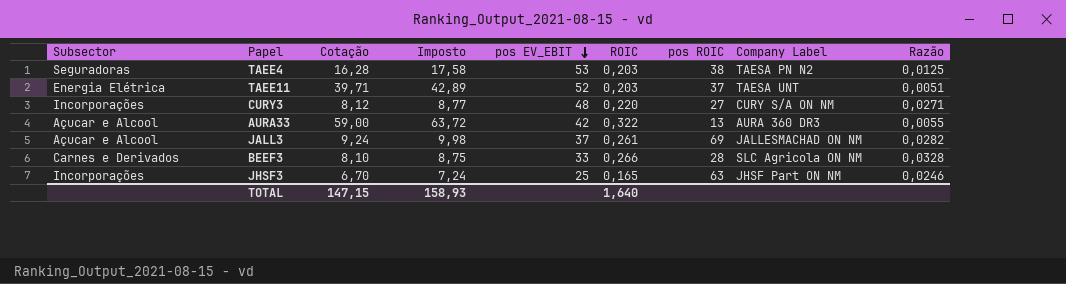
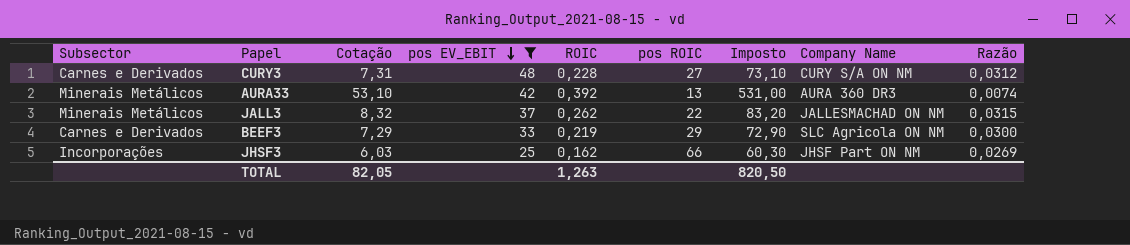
filter: none -> pos EV_EBIT <= 48
column Imposto | formula: [Cotação] * 1,08 -> [Cotação] * 10
column Imposto | position: 4 -> 7
column name: Company Label -> Company Name
CURY3 | Subsector: Incorporações -> Carnes e Derivados
CURY3 | Cotação: 8,12 -> 7,31
CURY3 | ROIC: 0,220 -> 0,228
CURY3 | Razão: 0,0271 -> 0,0312
AURA33 | Subsector: Açucar e Alcool -> Minerais Metálicos
AURA33 | Cotação: 59,00 -> 53,10
AURA33 | ROIC: 0,322 -> 0,392
AURA33 | Razão: 0,0055 -> 0,0074
JALL3 | Subsector: Açucar e Alcool -> Minerais Metálicos
JALL3 | Cotação: 9,24 -> 8,32
JALL3 | ROIC: 0,261 -> 0,262
JALL3 | pos ROIC: 69 -> 22
JALL3 | Razão: 0,0282 -> 0,0315
BEEF3 | Cotação: 8,10 -> 7,29
BEEF3 | ROIC: 0,266 -> 0,219
BEEF3 | pos ROIC: 28 -> 29
BEEF3 | Razão: 0,0328 -> 0,0300
JHSF3 | Cotação: 6,70 -> 6,03
JHSF3 | ROIC: 0,165 -> 0,162
JHSF3 | pos ROIC: 63 -> 66
JHSF3 | Razão: 0,0246 -> 0,0269
TOTAL | Cotação: 147,15 -> 82,05
TOTAL | ROIC: 1,640 -> 1,263
TOTAL | Imposto: 158,93 -> 820,50

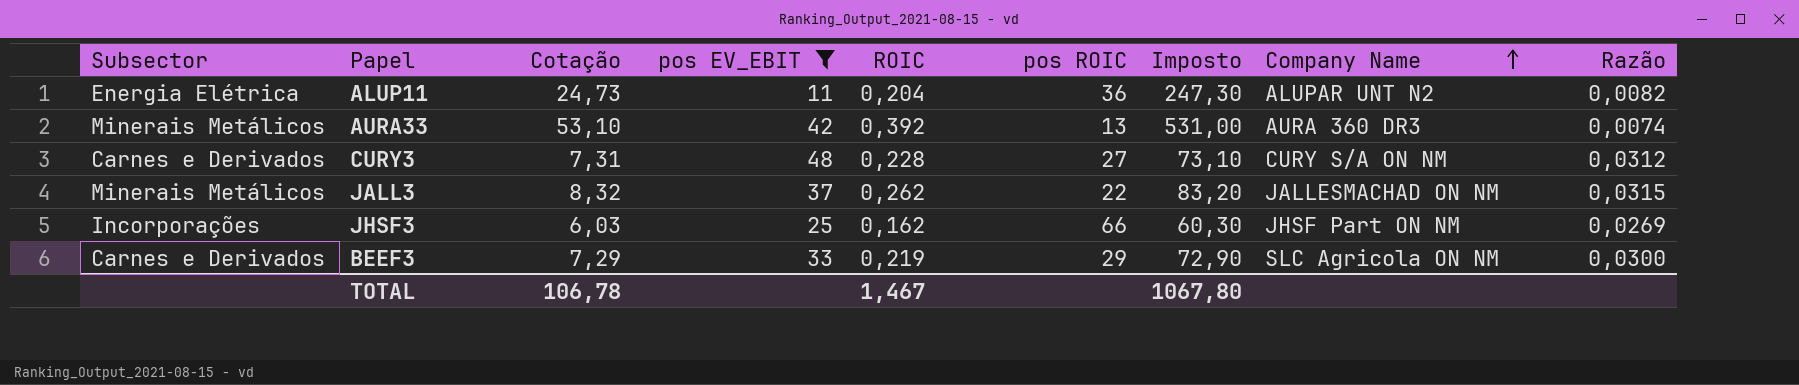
row order: pos EV_EBIT descending -> Company Name ascending
row ALUP11: none -> Energia Elétrica | 24,73 | 11 | 0,204 | 36 | 247,30 | ALUPAR UNT N2 | 0,0082
TOTAL | Cotação: 82,05 -> 106,78
TOTAL | ROIC: 1,263 -> 1,467
TOTAL | Imposto: 820,50 -> 1067,80

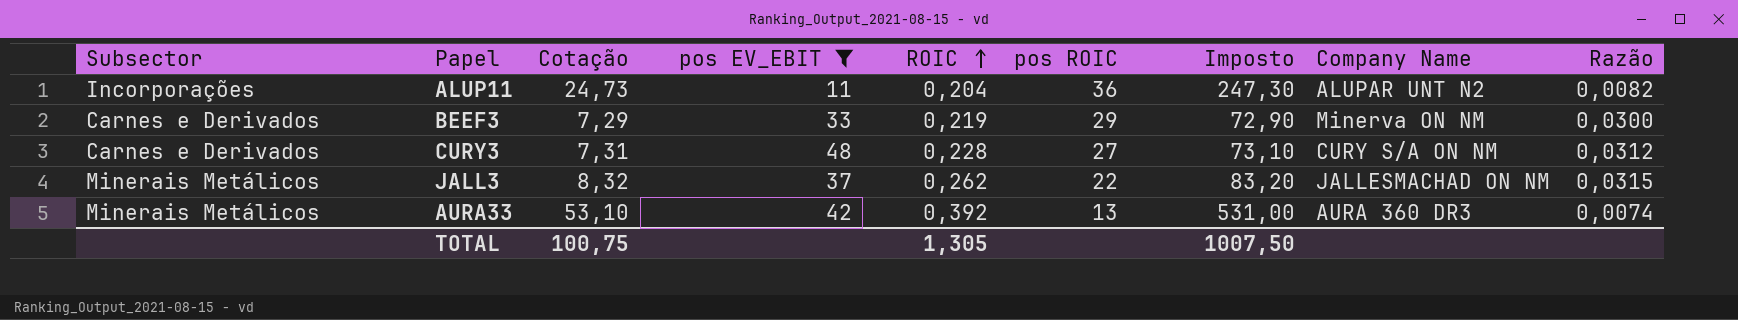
row order: Company Name ascending -> ROIC ascending
row JHSF3: Incorporações | 6,03 | 25 | 0,162 | 66 | 60,30 | JHSF Part ON NM | 0,0269 -> none
ALUP11 | Subsector: Energia Elétrica -> Incorporações
BEEF3 | Company Name: SLC Agricola ON NM -> Minerva ON NM
TOTAL | Cotação: 106,78 -> 100,75
TOTAL | ROIC: 1,467 -> 1,305
TOTAL | Imposto: 1067,80 -> 1007,50

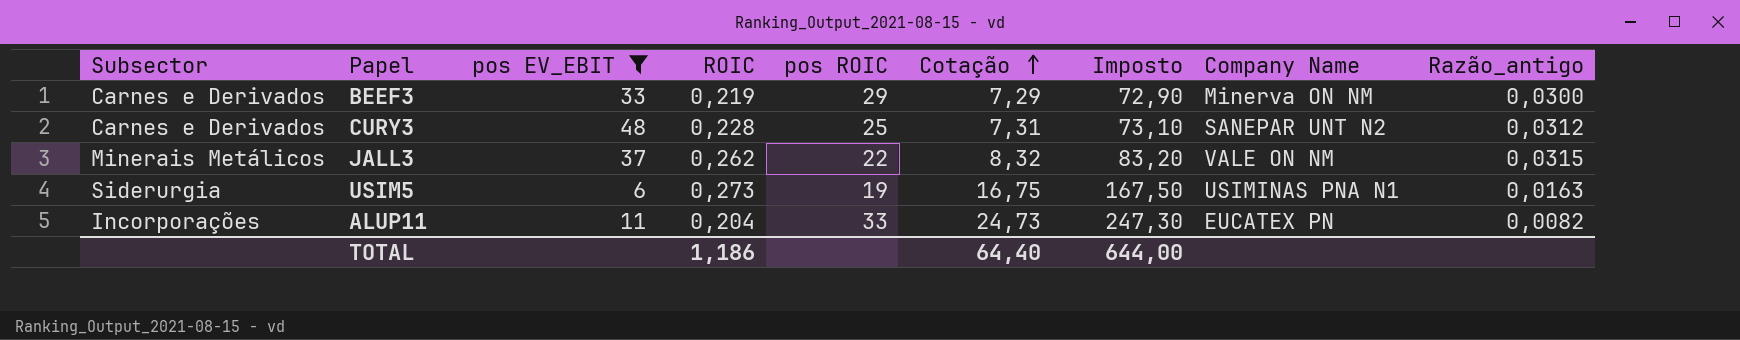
row order: ROIC ascending -> Cotação ascending
column Cotação | position: 3 -> 6
column name: Razão -> Razão_antigo
row AURA33: Minerais Metálicos | 53,10 | 42 | 0,392 | 13 | 531,00 | AURA 360 DR3 | 0,0074 -> none
CURY3 | pos ROIC: 27 -> 25
CURY3 | Company Name: CURY S/A ON NM -> SANEPAR UNT N2
JALL3 | Company Name: JALLESMACHAD ON NM -> VALE ON NM
row USIM5: none -> Siderurgia | 6 | 0,273 | 19 | 16,75 | 167,50 | USIMINAS PNA N1 | 0,0163
ALUP11 | pos ROIC: 36 -> 33
ALUP11 | Company Name: ALUPAR UNT N2 -> EUCATEX PN
TOTAL | ROIC: 1,305 -> 1,186
TOTAL | Cotação: 100,75 -> 64,40
TOTAL | Imposto: 1007,50 -> 644,00

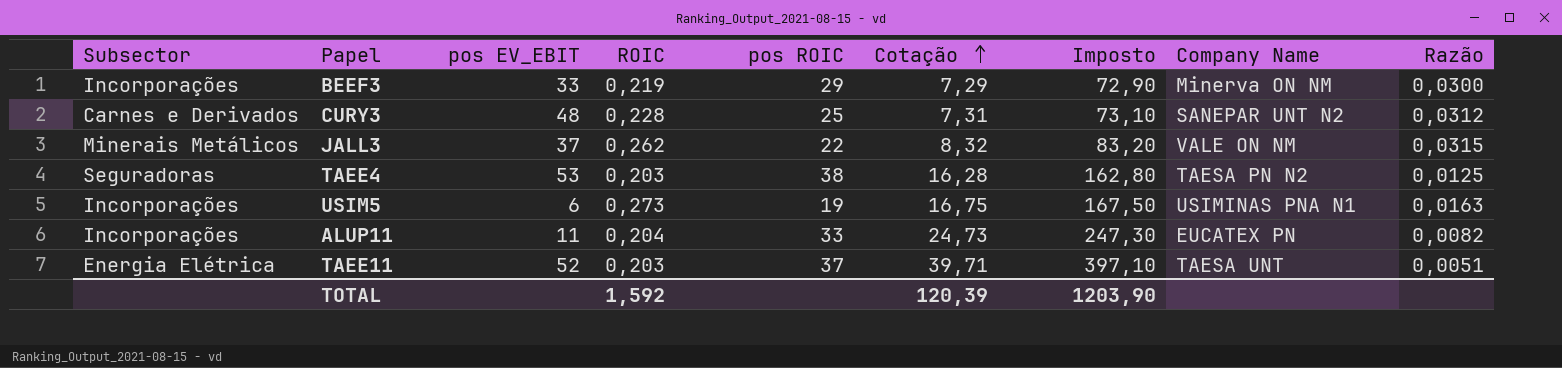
filter: pos EV_EBIT <= 48 -> none
column name: Razão_antigo -> Razão
BEEF3 | Subsector: Carnes e Derivados -> Incorporações
USIM5 | Subsector: Siderurgia -> Incorporações
TOTAL | ROIC: 1,186 -> 1,592
TOTAL | Cotação: 64,40 -> 120,39
TOTAL | Imposto: 644,00 -> 1203,90

